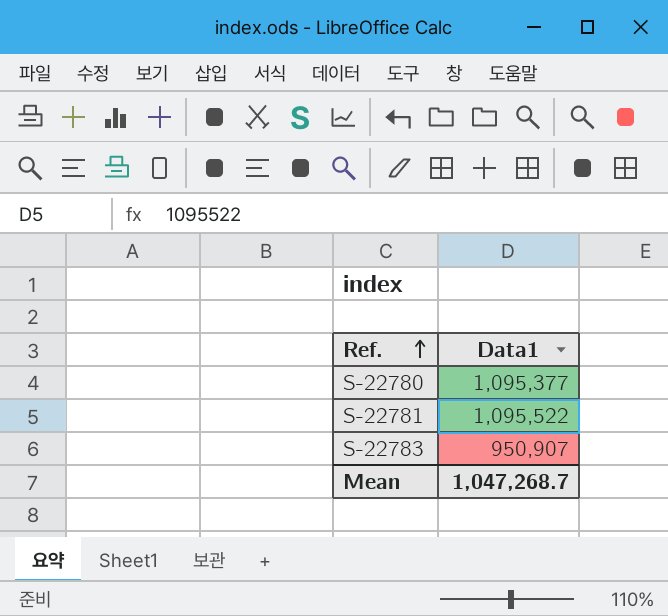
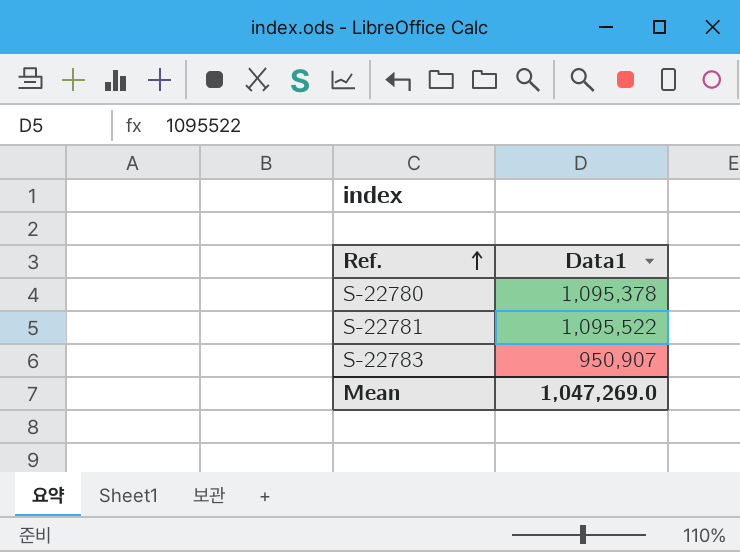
S-22780 | Data1: 1,095,377 -> 1,095,378
Mean | Data1: 1,047,268.7 -> 1,047,269.0

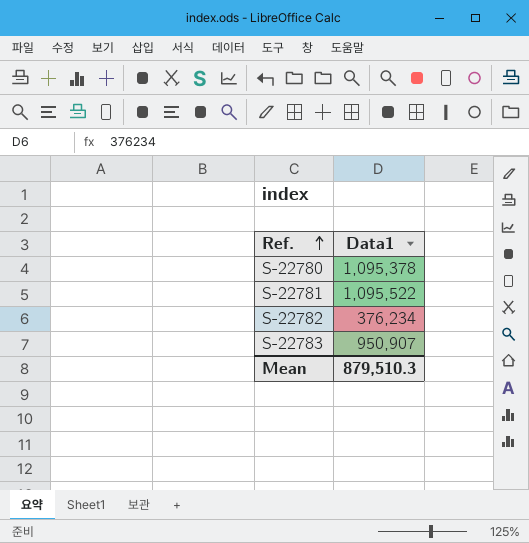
row S-22782: none -> 376,234
Mean | Data1: 1,047,269.0 -> 879,510.3

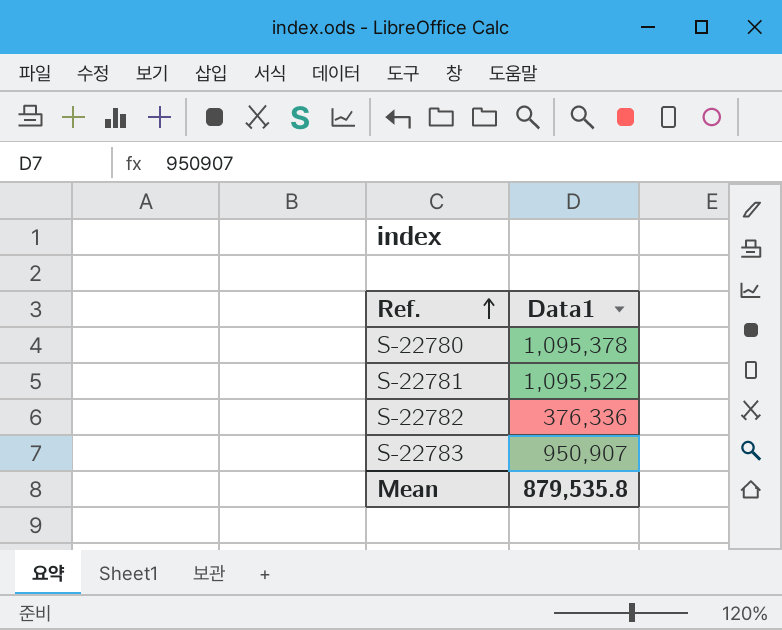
S-22782 | Data1: 376,234 -> 376,336
Mean | Data1: 879,510.3 -> 879,535.8

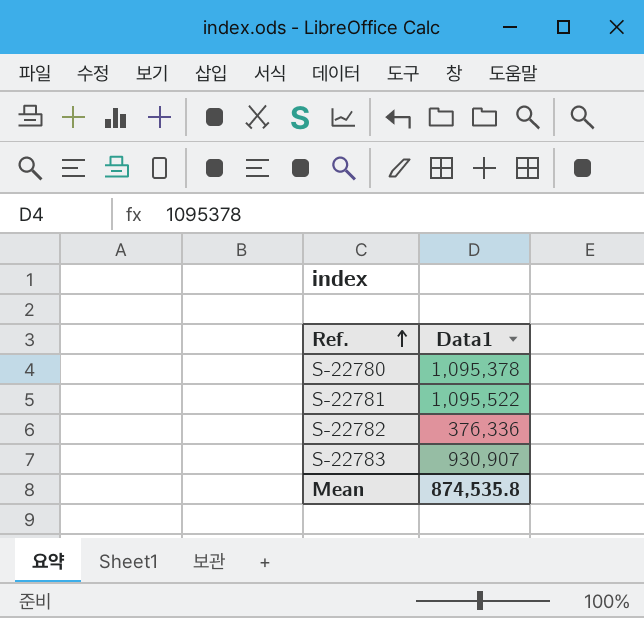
S-22783 | Data1: 950,907 -> 930,907
Mean | Data1: 879,535.8 -> 874,535.8

